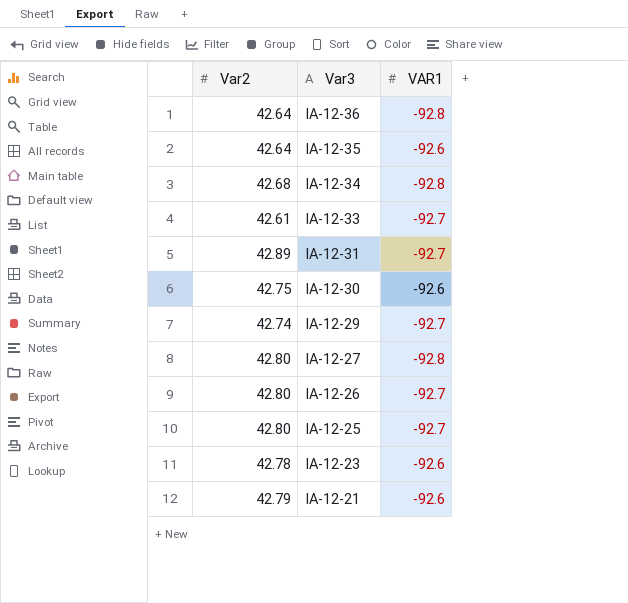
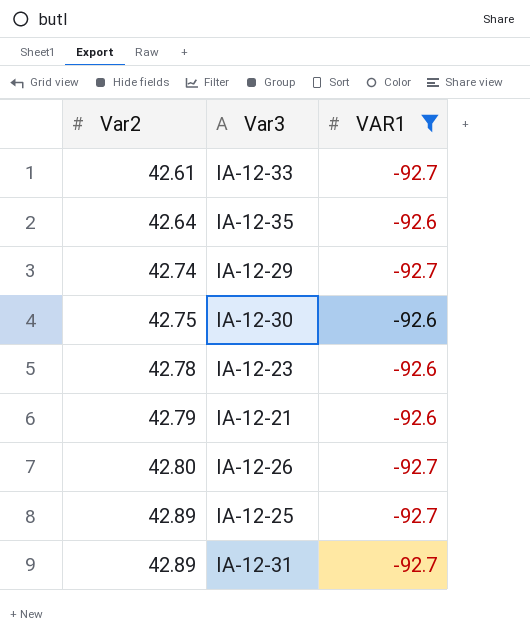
filter: none -> VAR1 != -92.8
row order: Var3 descending -> Var2 ascending
IA-12-25 | Var2: 42.80 -> 42.89

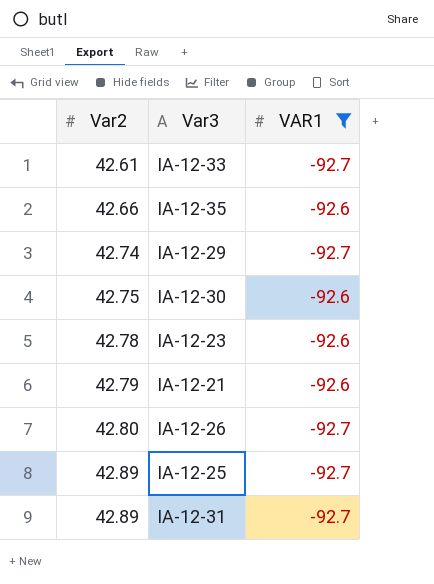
IA-12-35 | Var2: 42.64 -> 42.66

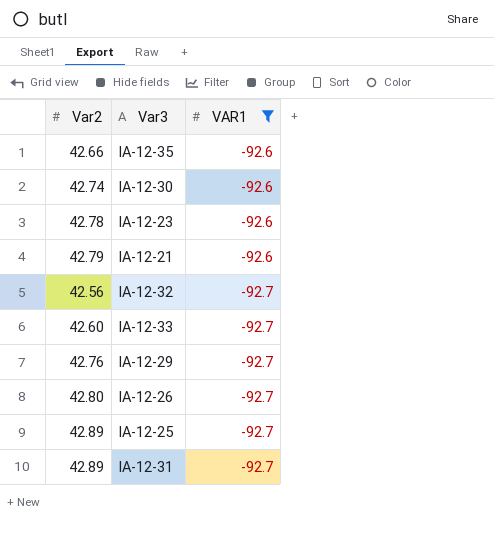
row order: Var2 ascending -> VAR1 descending
IA-12-30 | Var2: 42.75 -> 42.74
row IA-12-32: none -> 42.56 | -92.7
IA-12-33 | Var2: 42.61 -> 42.60
IA-12-29 | Var2: 42.74 -> 42.76

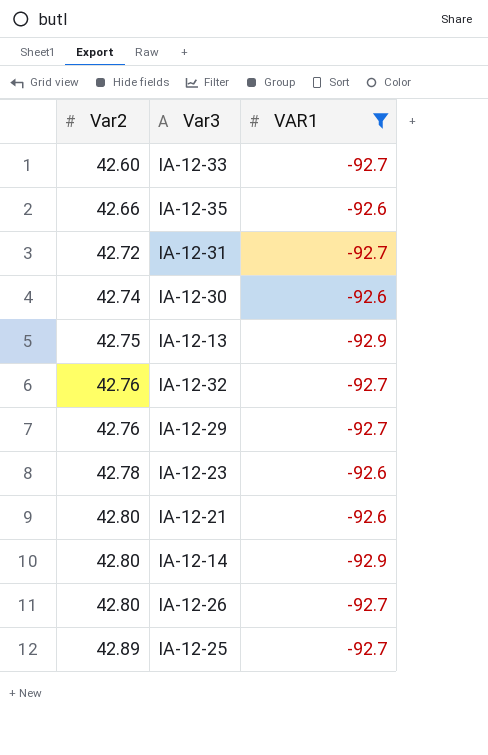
row order: VAR1 descending -> Var2 ascending
IA-12-31 | Var2: 42.89 -> 42.72
row IA-12-13: none -> 42.75 | -92.9
IA-12-32 | Var2: 42.56 -> 42.76
IA-12-21 | Var2: 42.79 -> 42.80
row IA-12-14: none -> 42.80 | -92.9

